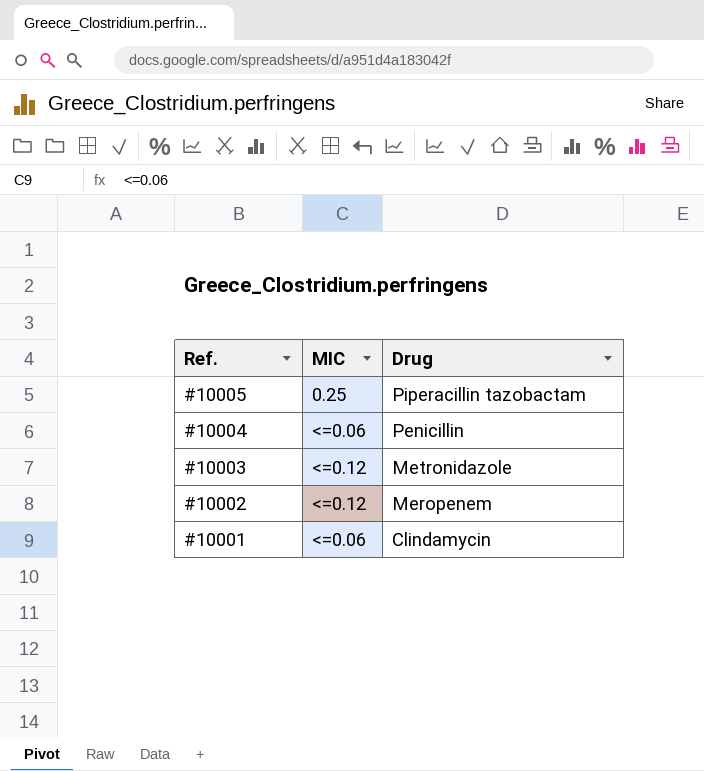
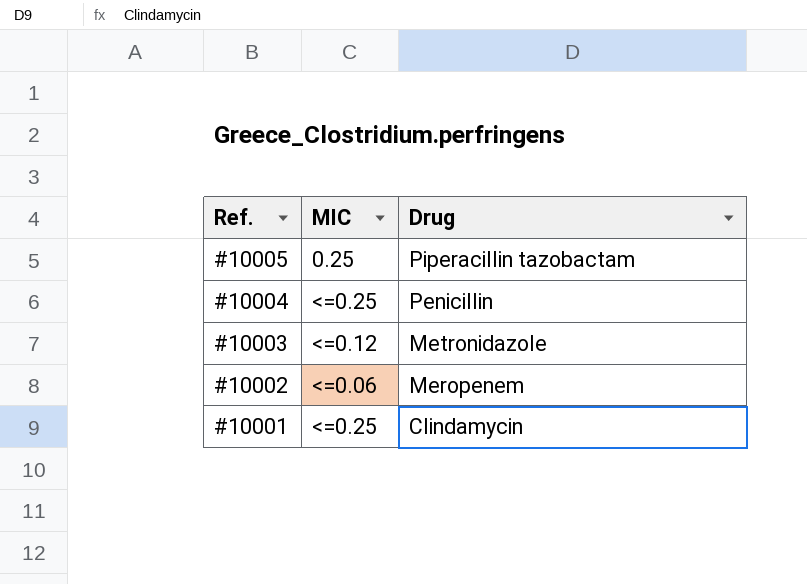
#10004 | MIC: <=0.06 -> <=0.25
#10002 | MIC: <=0.12 -> <=0.06
#10001 | MIC: <=0.06 -> <=0.25

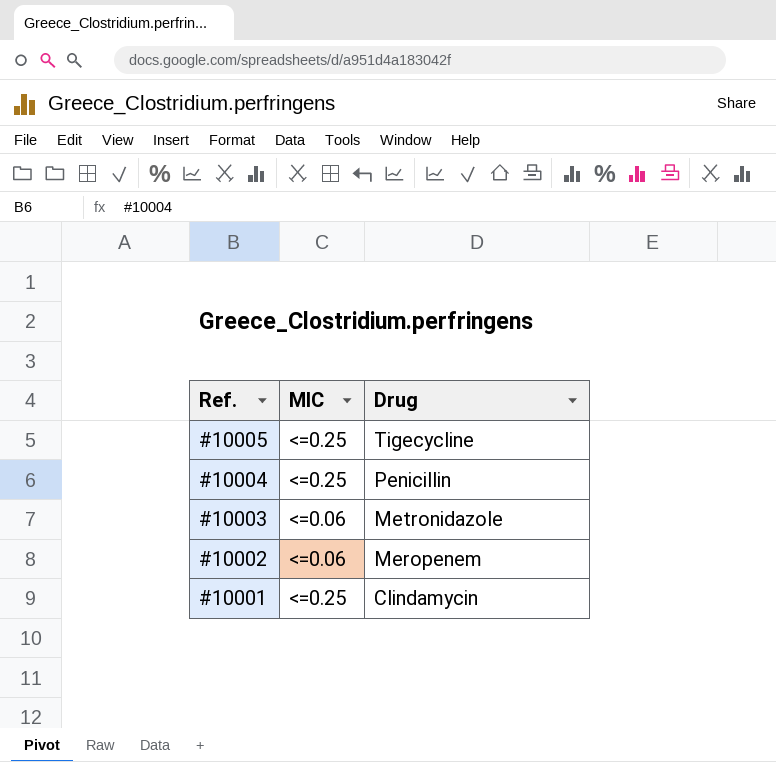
#10005 | MIC: 0.25 -> <=0.25
#10005 | Drug: Piperacillin tazobactam -> Tigecycline
#10003 | MIC: <=0.12 -> <=0.06

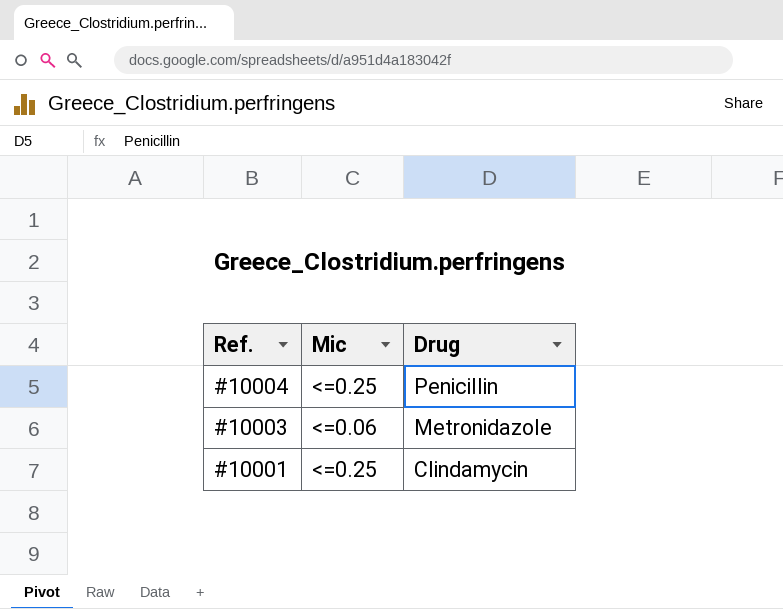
column name: MIC -> Mic
row #10005: <=0.25 | Tigecycline -> none
row #10002: <=0.06 | Meropenem -> none

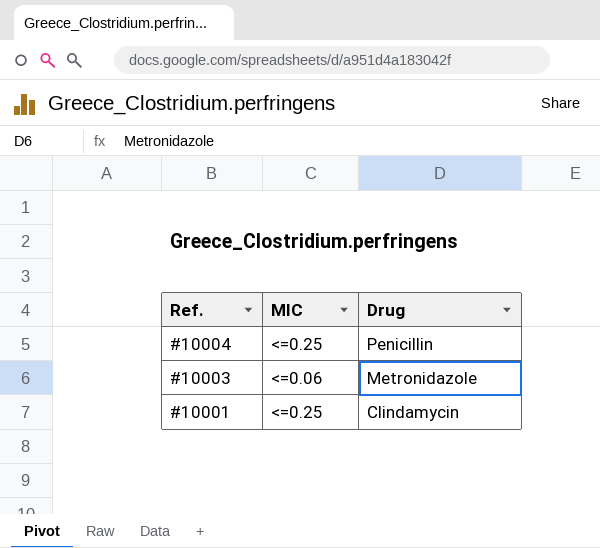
column name: Mic -> MIC

